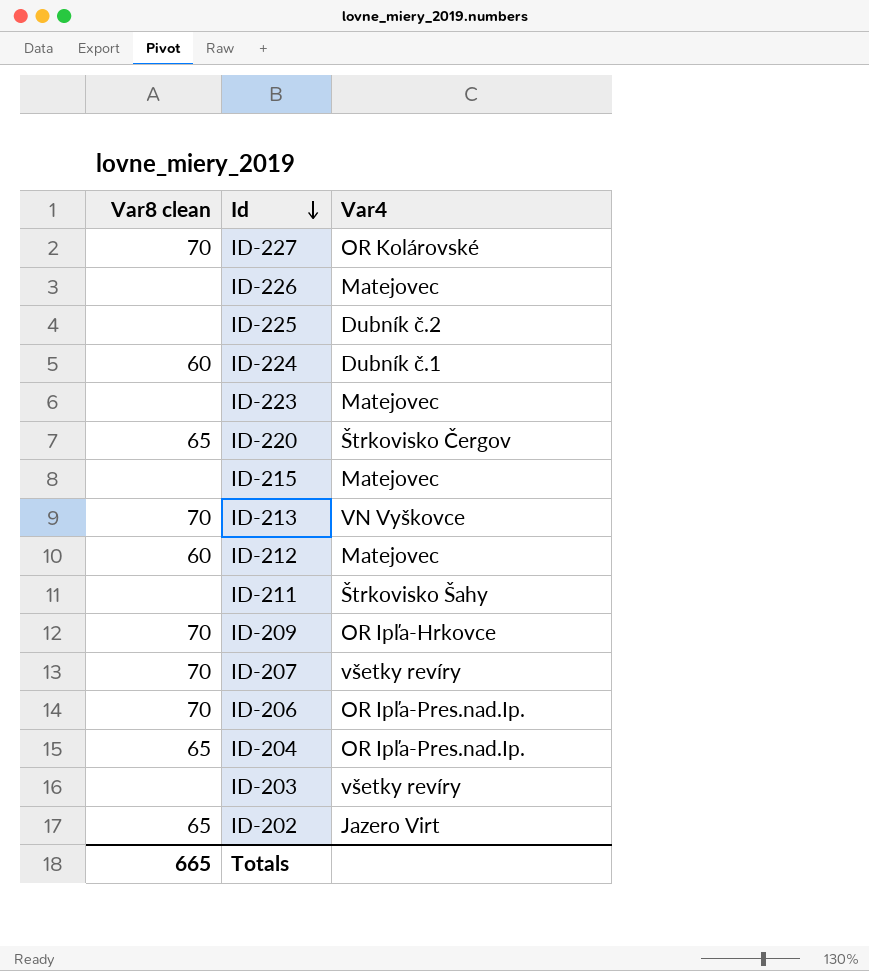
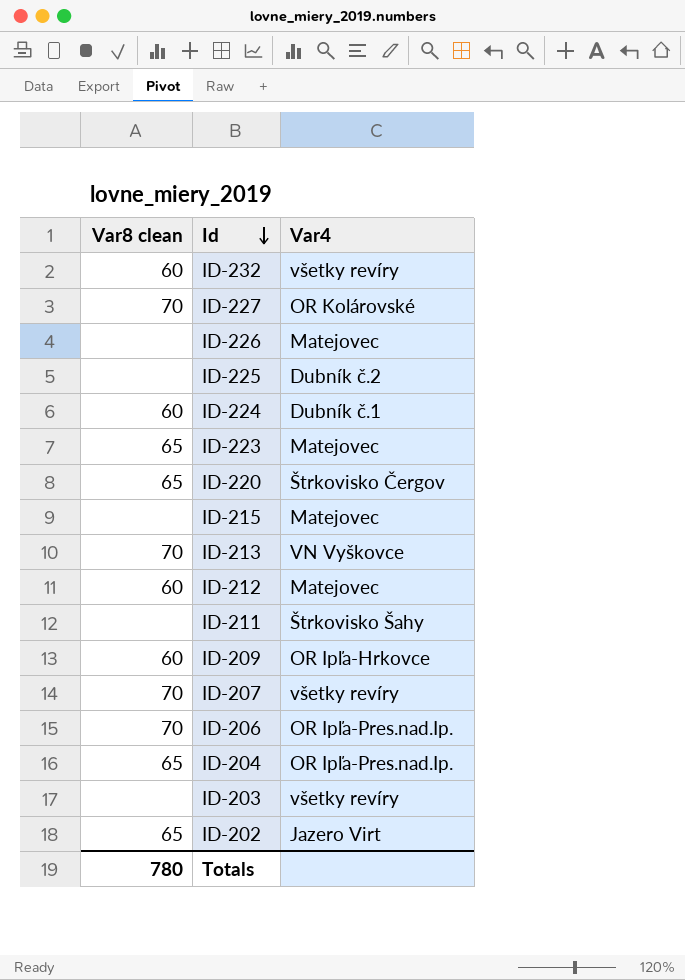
row ID-232: none -> 60 | všetky revíry
ID-223 | Var8 clean: none -> 65
ID-209 | Var8 clean: 70 -> 60
Totals | Var8 clean: 665 -> 780

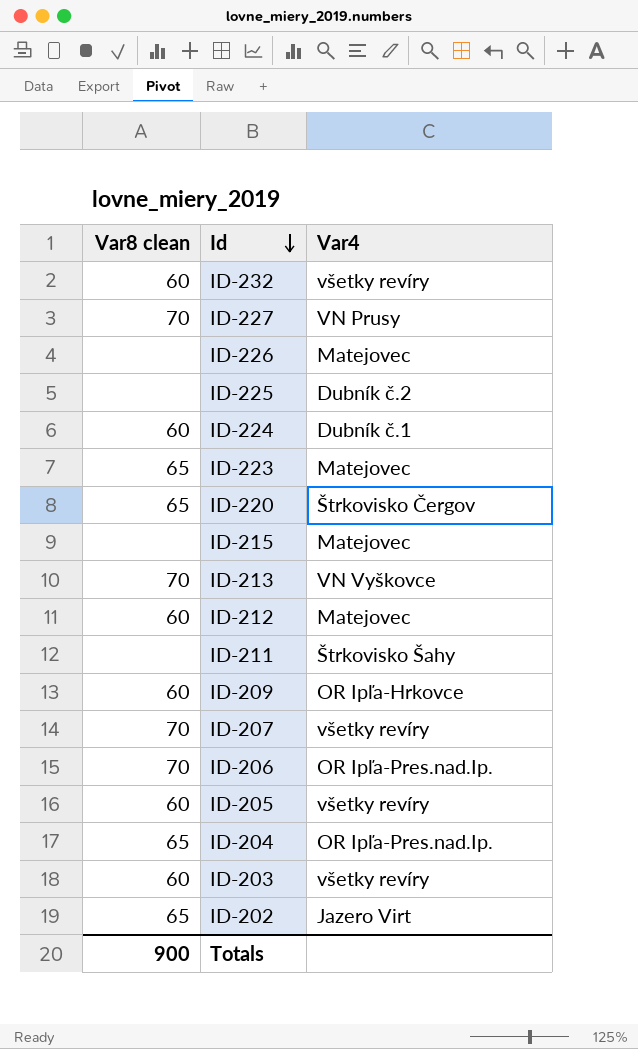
ID-227 | Var4: OR Kolárovské -> VN Prusy
row ID-205: none -> 60 | všetky revíry
ID-203 | Var8 clean: none -> 60
Totals | Var8 clean: 780 -> 900

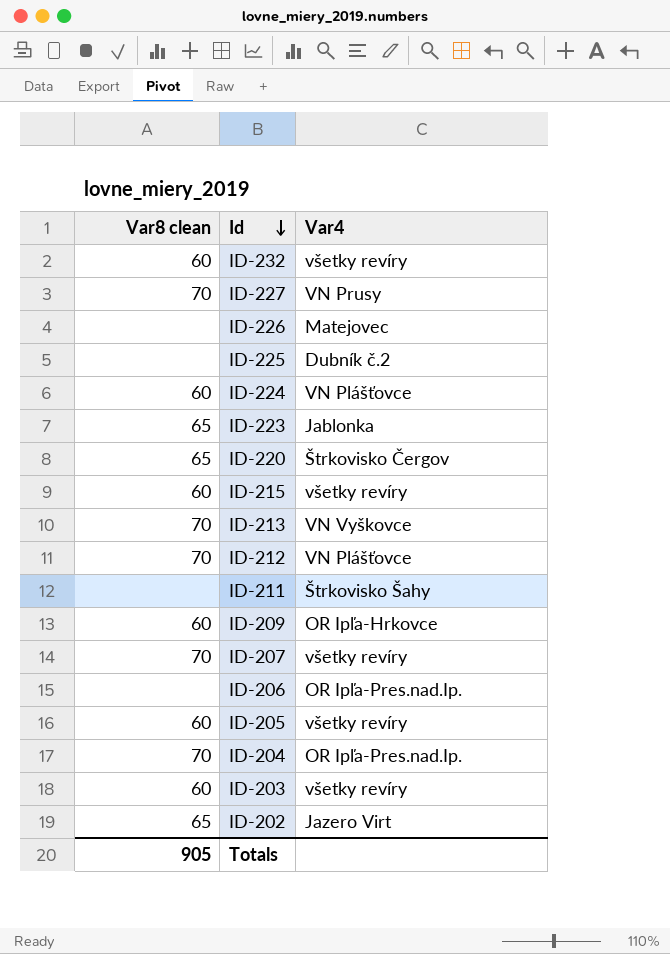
ID-224 | Var4: Dubník č.1 -> VN Plášťovce
ID-223 | Var4: Matejovec -> Jablonka
ID-215 | Var8 clean: none -> 60
ID-215 | Var4: Matejovec -> všetky revíry
ID-212 | Var8 clean: 60 -> 70
ID-212 | Var4: Matejovec -> VN Plášťovce
ID-206 | Var8 clean: 70 -> none
ID-204 | Var8 clean: 65 -> 70
Totals | Var8 clean: 900 -> 905

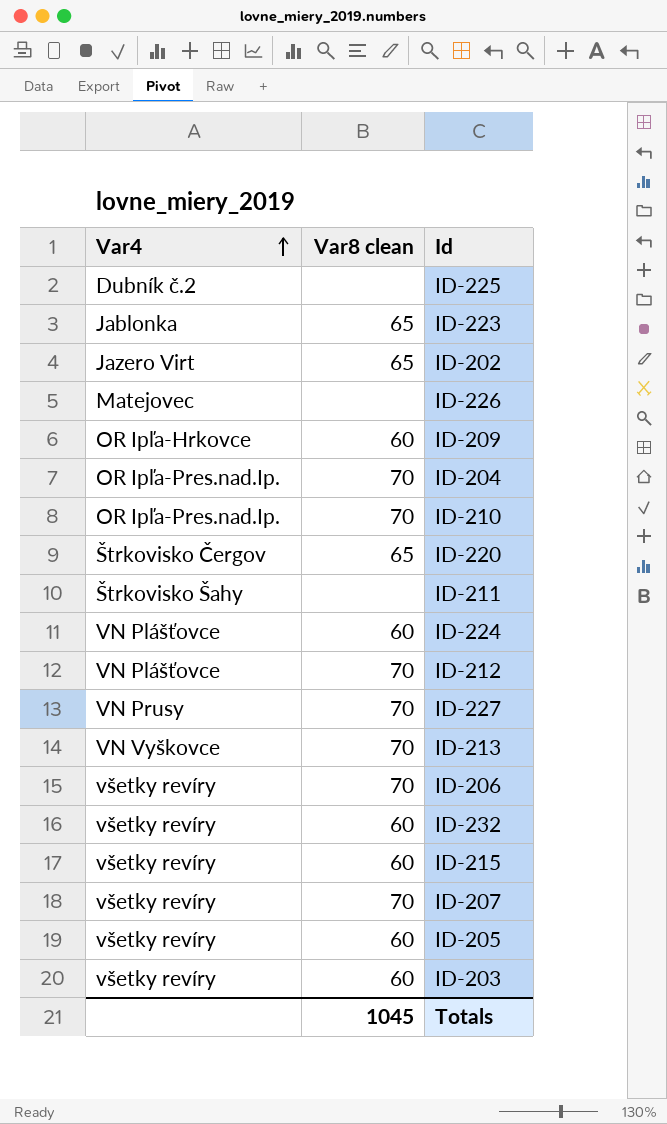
row order: Id descending -> Var4 ascending
column Var4 | position: 3 -> 1
row ID-210: none -> OR Ipľa-Pres.nad.Ip. | 70
ID-206 | Var4: OR Ipľa-Pres.nad.Ip. -> všetky revíry
ID-206 | Var8 clean: none -> 70
Totals | Var8 clean: 905 -> 1045

